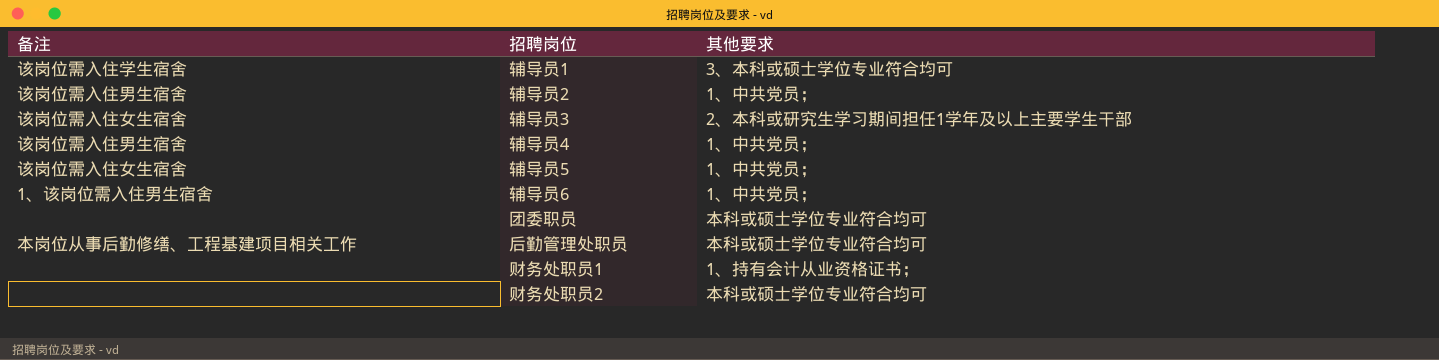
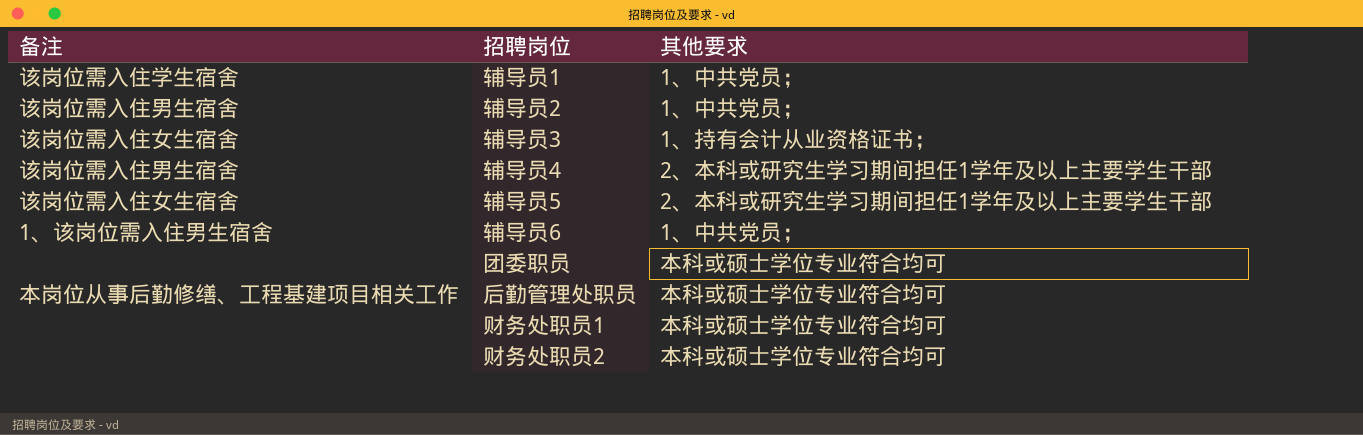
辅导员1 | 其他要求: 3、本科或硕士学位专业符合均可 -> 1、中共党员；
辅导员3 | 其他要求: 2、本科或研究生学习期间担任1学年及以上主要学生干部 -> 1、持有会计从业资格证书；
辅导员4 | 其他要求: 1、中共党员； -> 2、本科或研究生学习期间担任1学年及以上主要学生干部
辅导员5 | 其他要求: 1、中共党员； -> 2、本科或研究生学习期间担任1学年及以上主要学生干部
财务处职员1 | 其他要求: 1、持有会计从业资格证书； -> 本科或硕士学位专业符合均可

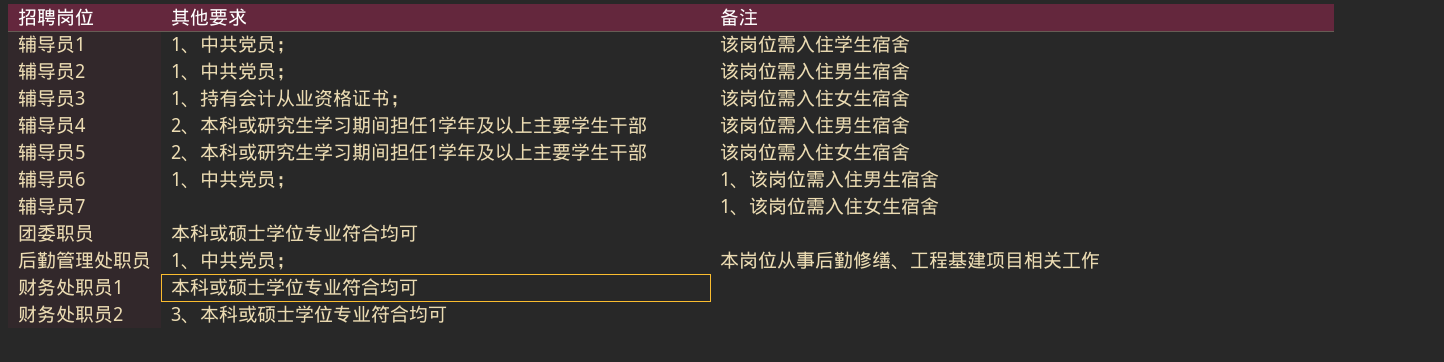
column 备注 | position: 1 -> 3
row 辅导员7: none -> none | 1、该岗位需入住女生宿舍
后勤管理处职员 | 其他要求: 本科或硕士学位专业符合均可 -> 1、中共党员；
财务处职员2 | 其他要求: 本科或硕士学位专业符合均可 -> 3、本科或硕士学位专业符合均可

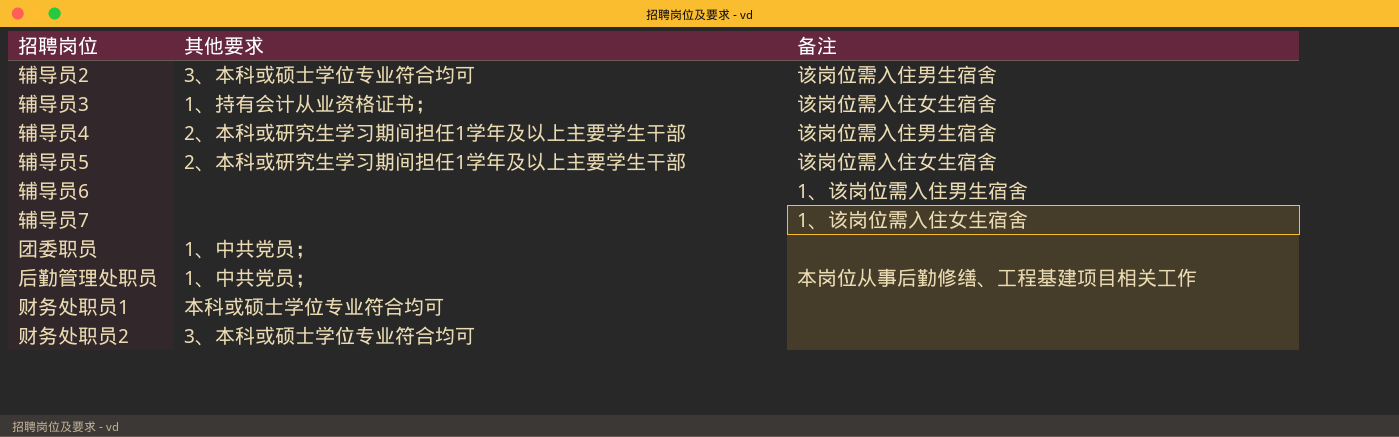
row 辅导员1: 1、中共党员； | 该岗位需入住学生宿舍 -> none
辅导员2 | 其他要求: 1、中共党员； -> 3、本科或硕士学位专业符合均可
辅导员6 | 其他要求: 1、中共党员； -> none
团委职员 | 其他要求: 本科或硕士学位专业符合均可 -> 1、中共党员；

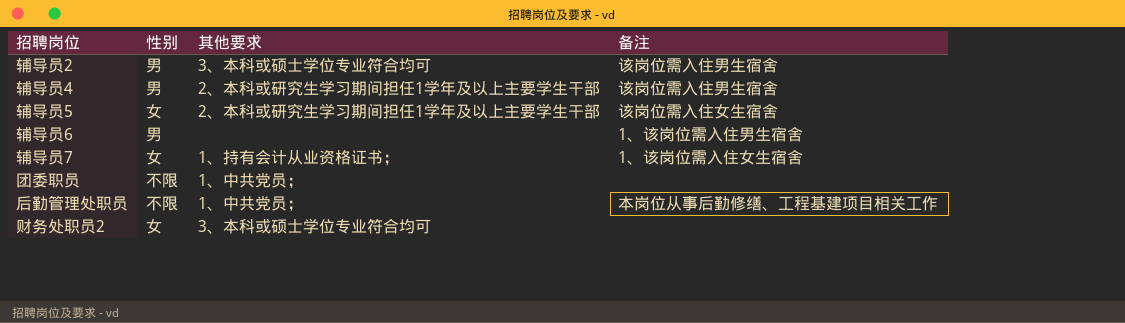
column 性别 | position: none -> 2
row 辅导员3: 1、持有会计从业资格证书； | 该岗位需入住女生宿舍 -> none
row 财务处职员1: 本科或硕士学位专业符合均可 | none -> none
辅导员7 | 其他要求: none -> 1、持有会计从业资格证书；

